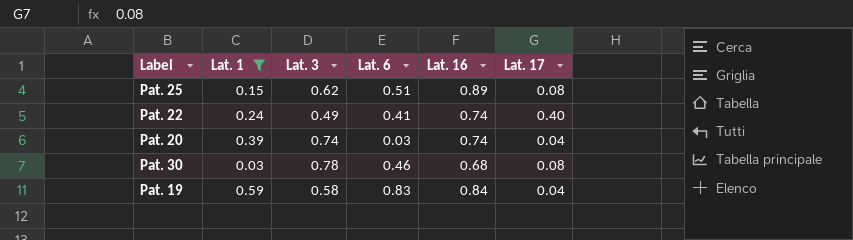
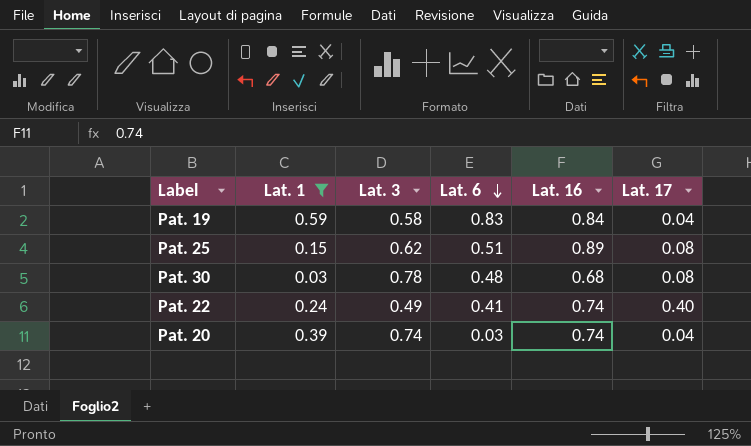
row order: none -> Lat. 6 descending
Pat. 30 | Lat. 6: 0.46 -> 0.48

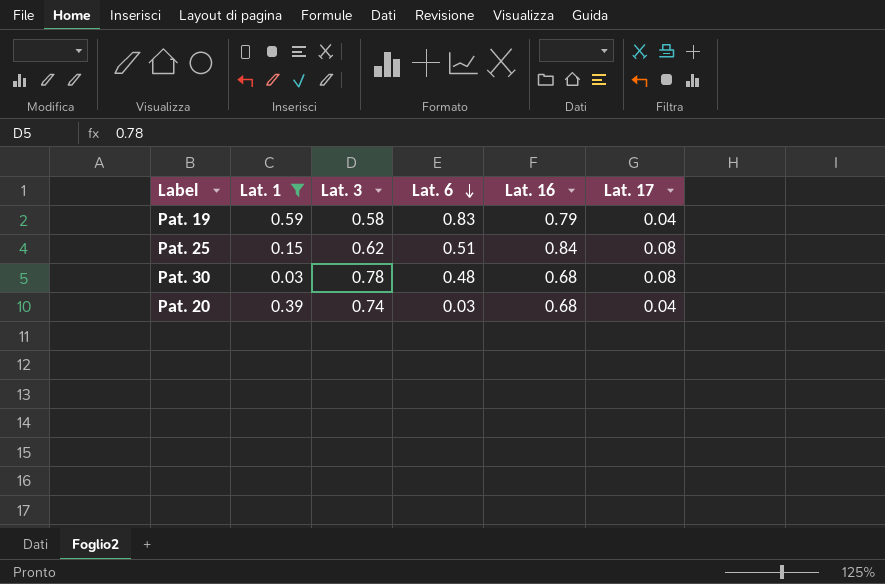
row Pat. 22: 0.24 | 0.49 | 0.41 | 0.74 | 0.40 -> none
Pat. 19 | Lat. 16: 0.84 -> 0.79
Pat. 25 | Lat. 16: 0.89 -> 0.84
Pat. 20 | Lat. 16: 0.74 -> 0.68

